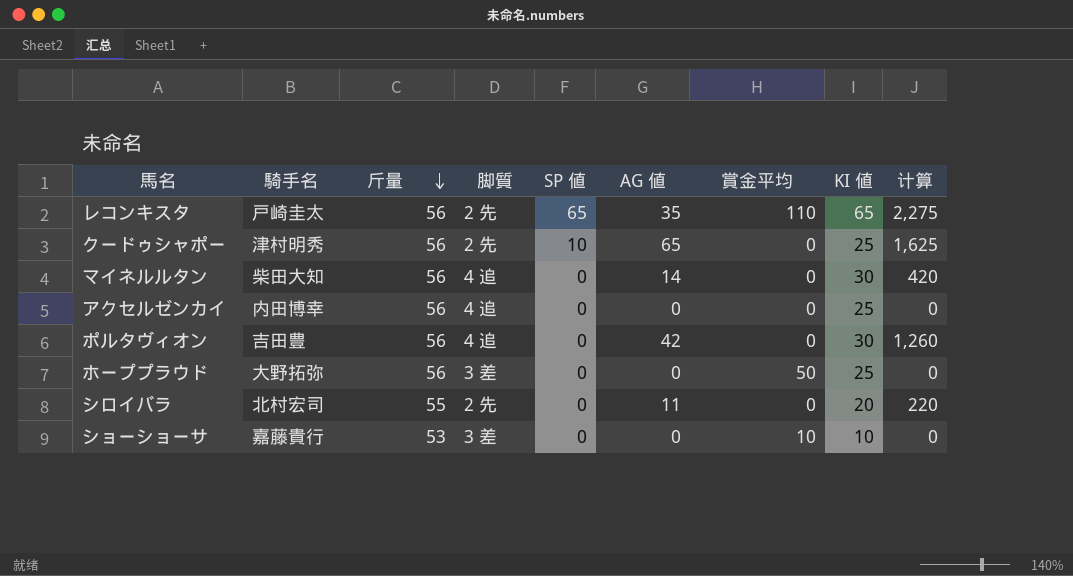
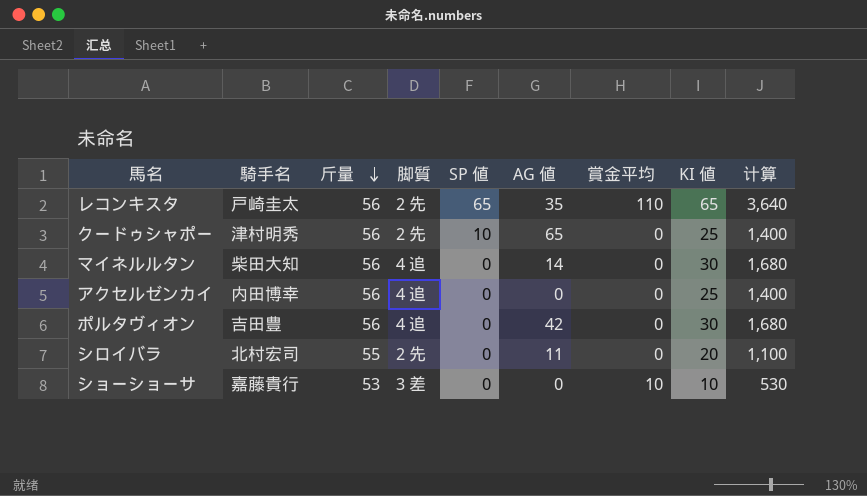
column 计算 | formula: [AG 値] * [KI 値] -> [斤量] * [KI 値]
row ホーププラウド: 大野拓弥 | 56 | 3 差 | 0 | 0 | 50 | 25 | 0 -> none

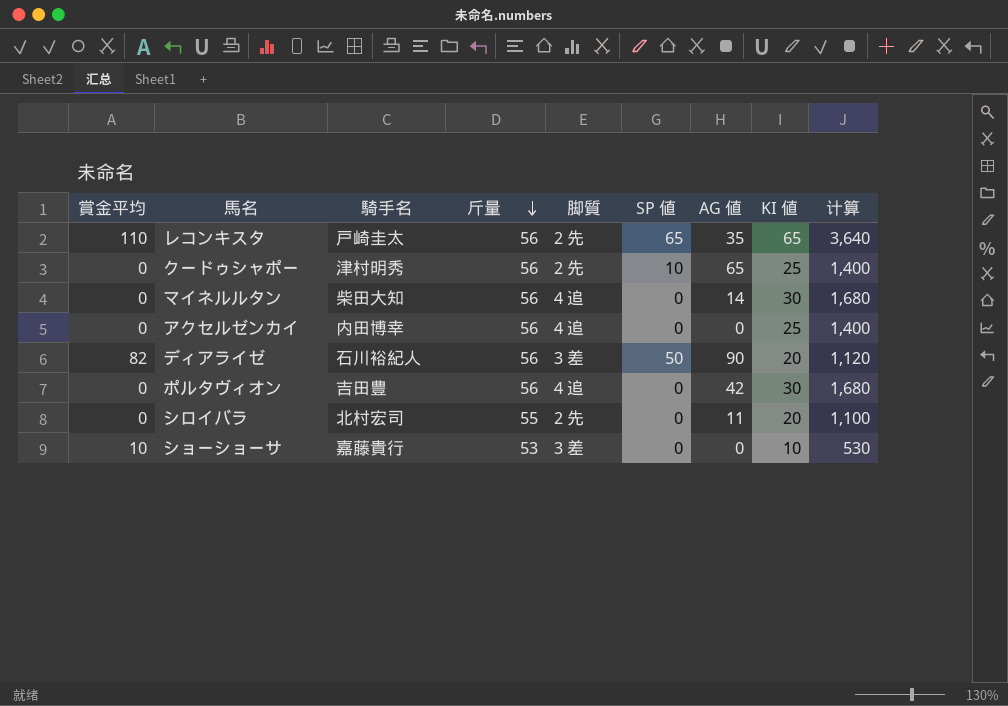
column 賞金平均 | position: 7 -> 1
row ディアライゼ: none -> 82 | 石川裕紀人 | 56 | 3 差 | 50 | 90 | 20 | 1,120

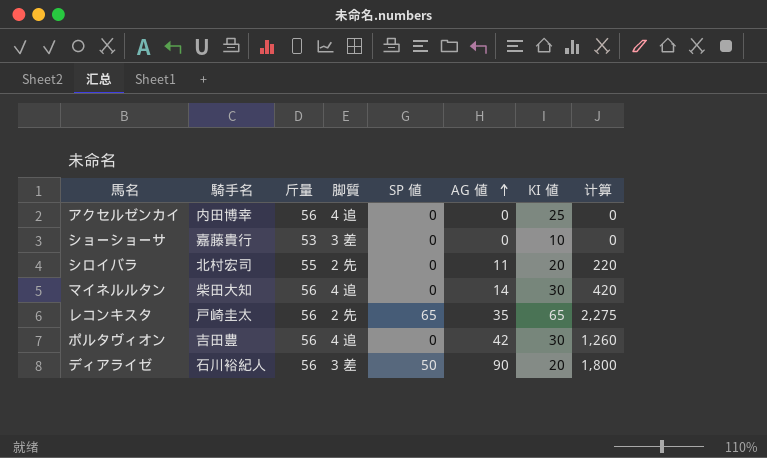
row order: 斤量 descending -> AG 値 ascending
column 賞金平均 | position: 1 -> none
column 计算 | formula: [斤量] * [KI 値] -> [AG 値] * [KI 値]
row クードゥシャポー: 0 | 津村明秀 | 56 | 2 先 | 10 | 65 | 25 | 1,400 -> none

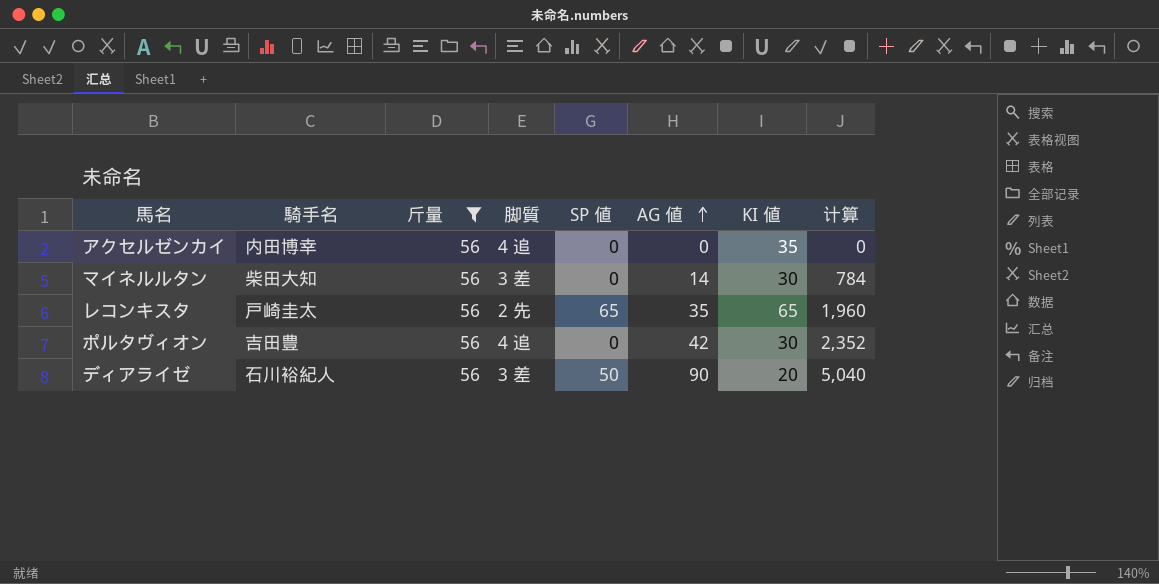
filter: none -> 斤量 = 56
column 计算 | formula: [AG 値] * [KI 値] -> [斤量] * [AG 値]
アクセルゼンカイ | KI 値: 25 -> 35
マイネルルタン | 脚質: 4 追 -> 3 差

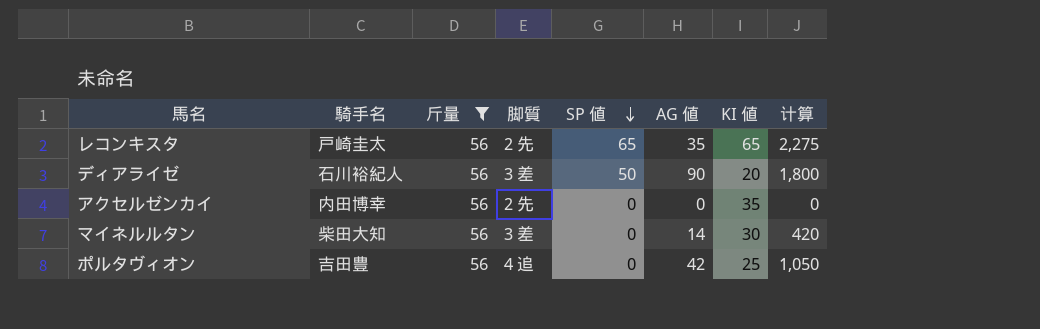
row order: AG 値 ascending -> SP 値 descending
column 计算 | formula: [斤量] * [AG 値] -> [AG 値] * [KI 値]
アクセルゼンカイ | 脚質: 4 追 -> 2 先
ポルタヴィオン | KI 値: 30 -> 25

